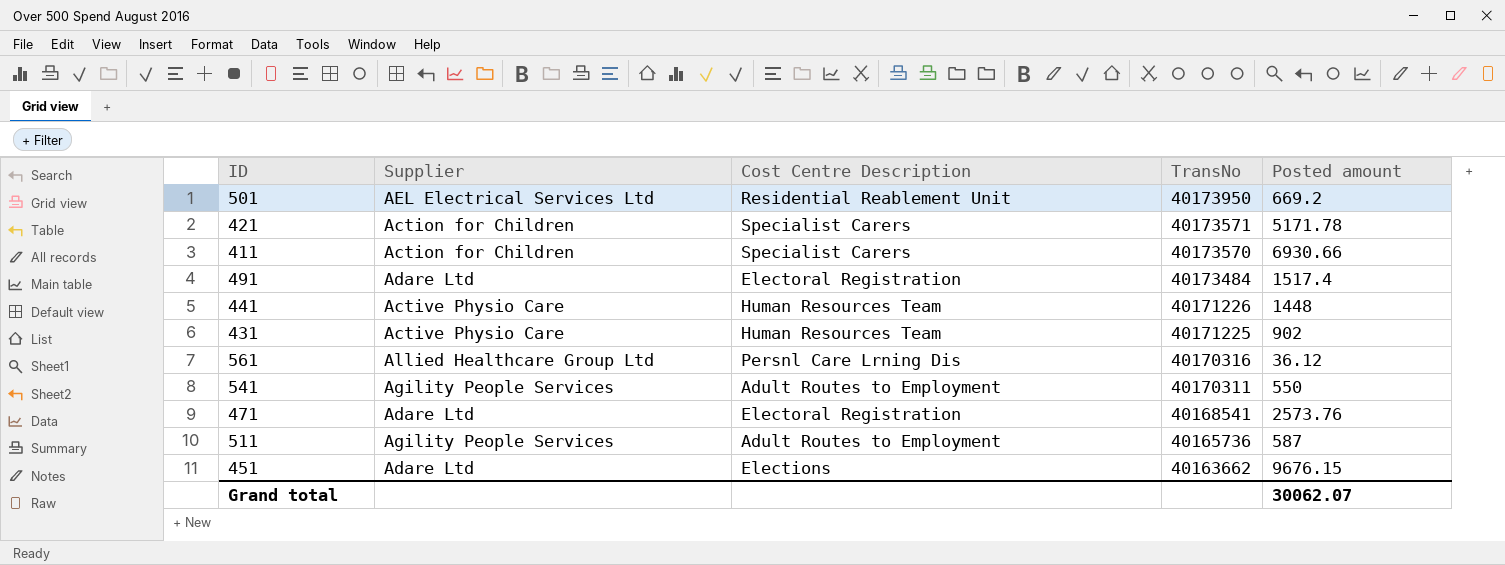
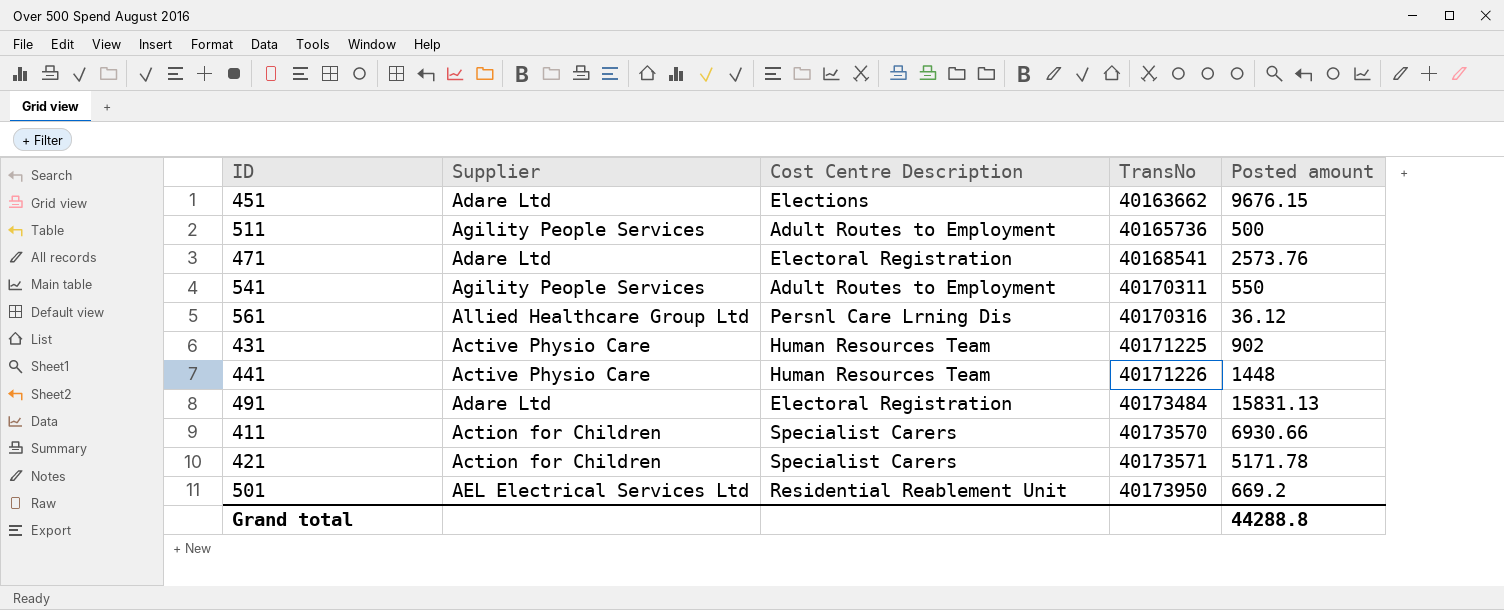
row order: TransNo descending -> TransNo ascending
511 | Posted amount: 587 -> 500
491 | Posted amount: 1517.4 -> 15831.13
Grand total | Posted amount: 30062.07 -> 44288.8

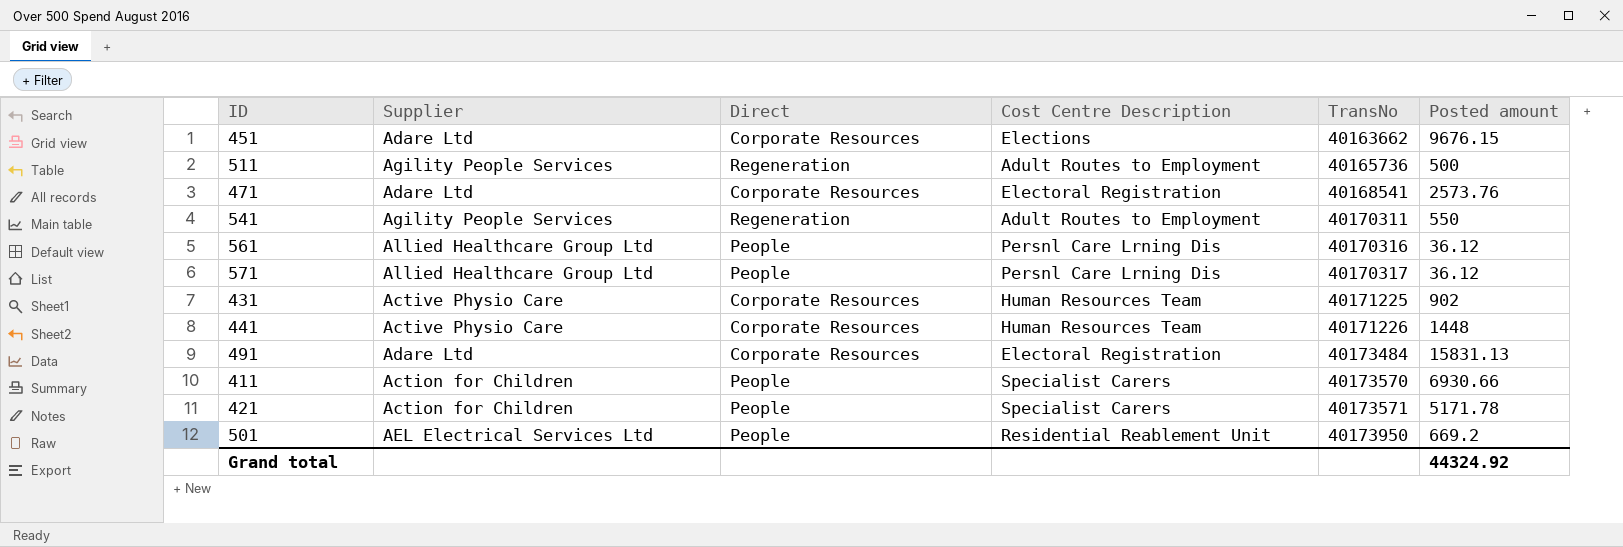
column Direct | position: none -> 3
row 571: none -> Allied Healthcare Group Ltd | People | Persnl Care Lrning Dis | 40170317 | 36.12
Grand total | Posted amount: 44288.8 -> 44324.92

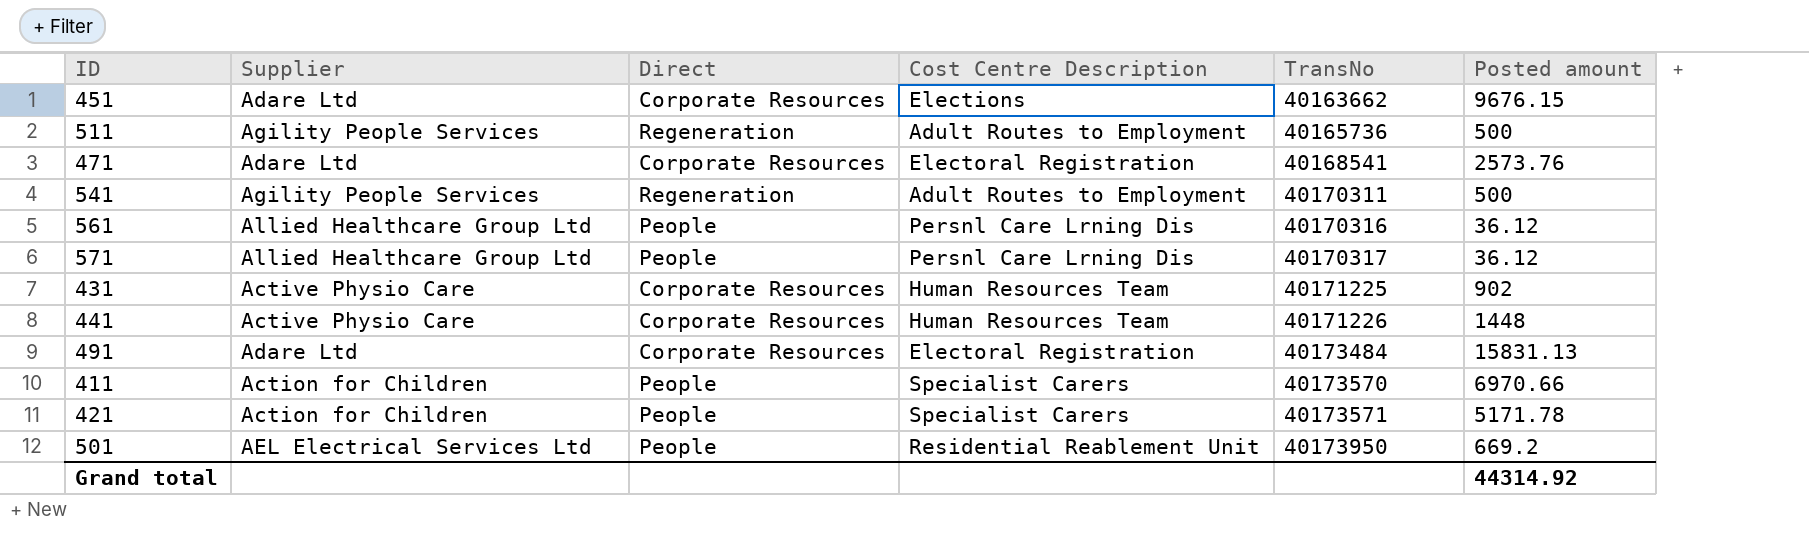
541 | Posted amount: 550 -> 500
411 | Posted amount: 6930.66 -> 6970.66
Grand total | Posted amount: 44324.92 -> 44314.92

